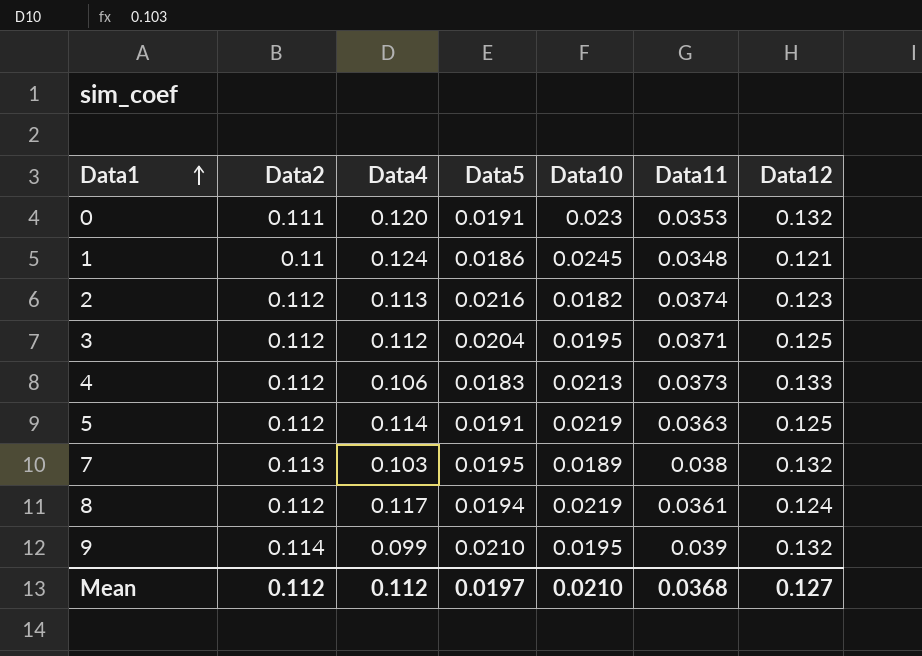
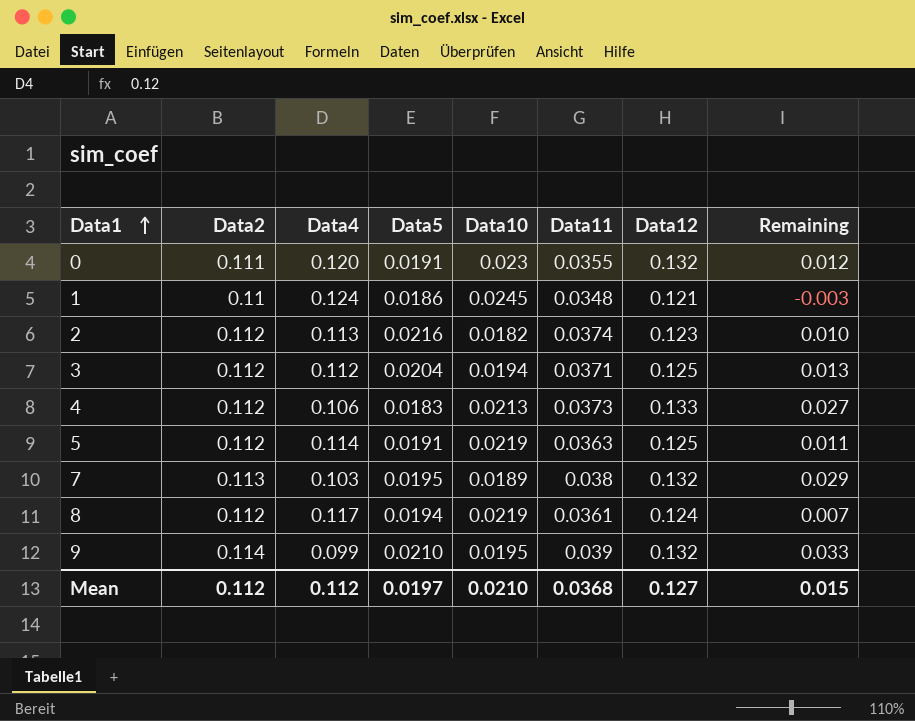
column Remaining | formula: none -> [Data12] - [Data4]
0 | Data11: 0.0353 -> 0.0355
3 | Data10: 0.0195 -> 0.0194

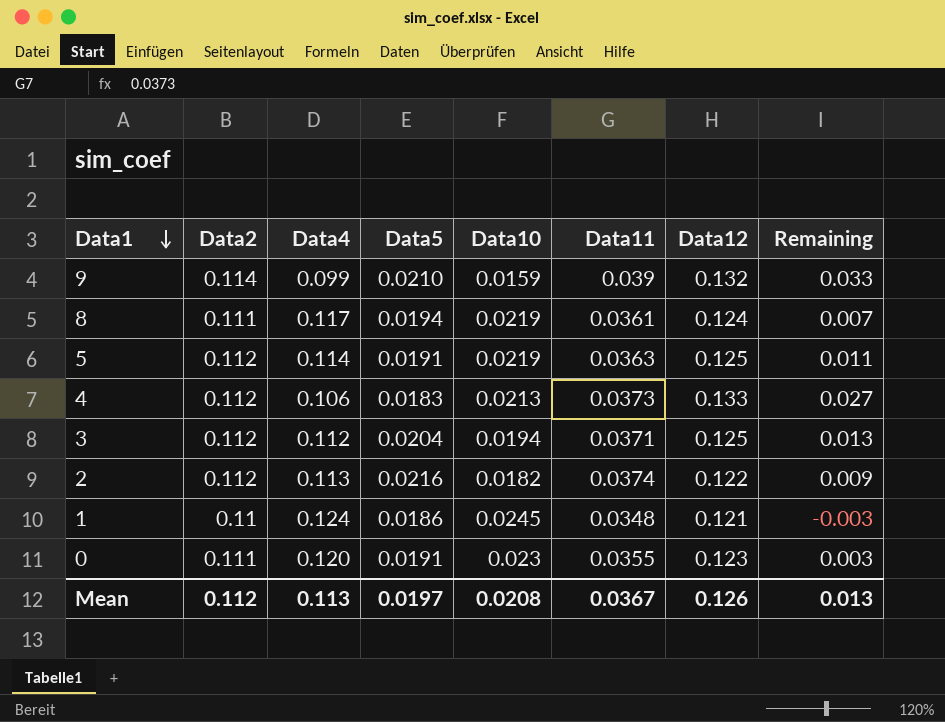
row order: Data1 ascending -> Data1 descending
row 7: 0.113 | 0.103 | 0.0195 | 0.0189 | 0.038 | 0.132 | 0.029 -> none
9 | Data10: 0.0195 -> 0.0159
8 | Data2: 0.112 -> 0.111
2 | Data12: 0.123 -> 0.122
2 | Remaining: 0.010 -> 0.009
0 | Data12: 0.132 -> 0.123
0 | Remaining: 0.012 -> 0.003
Mean | Data4: 0.112 -> 0.113
Mean | Data10: 0.0210 -> 0.0208
Mean | Data11: 0.0368 -> 0.0367
Mean | Data12: 0.127 -> 0.126
Mean | Remaining: 0.015 -> 0.013

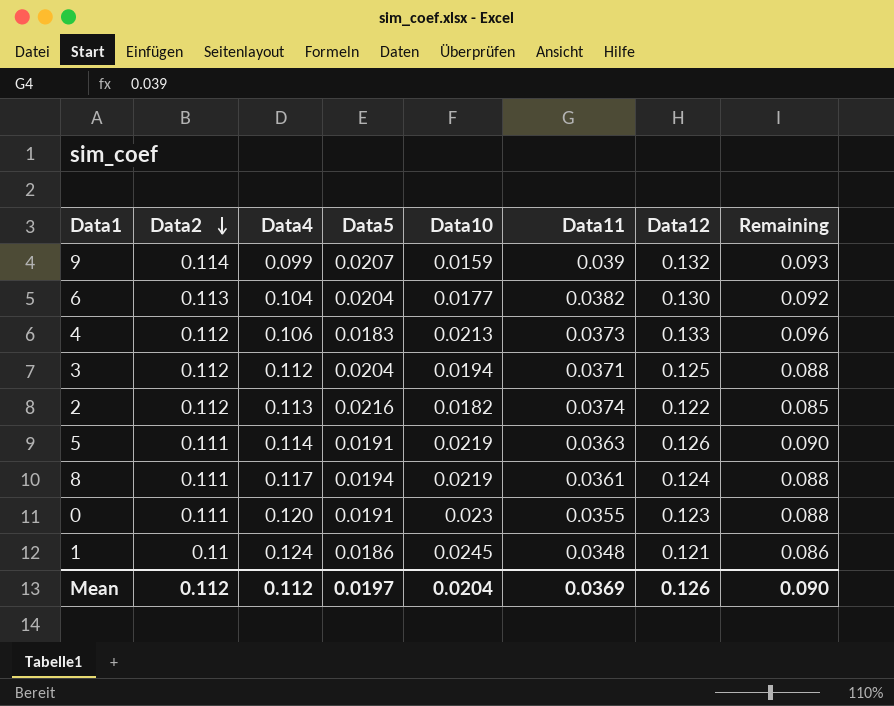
row order: Data1 descending -> Data2 descending
column Remaining | formula: [Data12] - [Data4] -> [Data12] - [Data11]
9 | Data5: 0.0210 -> 0.0207
row 6: none -> 0.113 | 0.104 | 0.0204 | 0.0177 | 0.0382 | 0.130 | 0.092
5 | Data2: 0.112 -> 0.111
5 | Data12: 0.125 -> 0.126
Mean | Data4: 0.113 -> 0.112
Mean | Data10: 0.0208 -> 0.0204
Mean | Data11: 0.0367 -> 0.0369
Mean | Remaining: 0.013 -> 0.090

